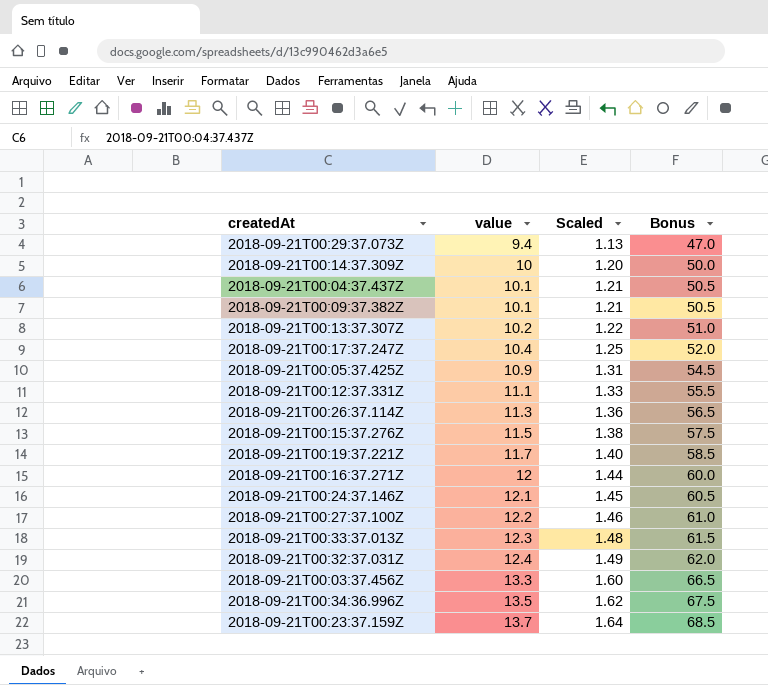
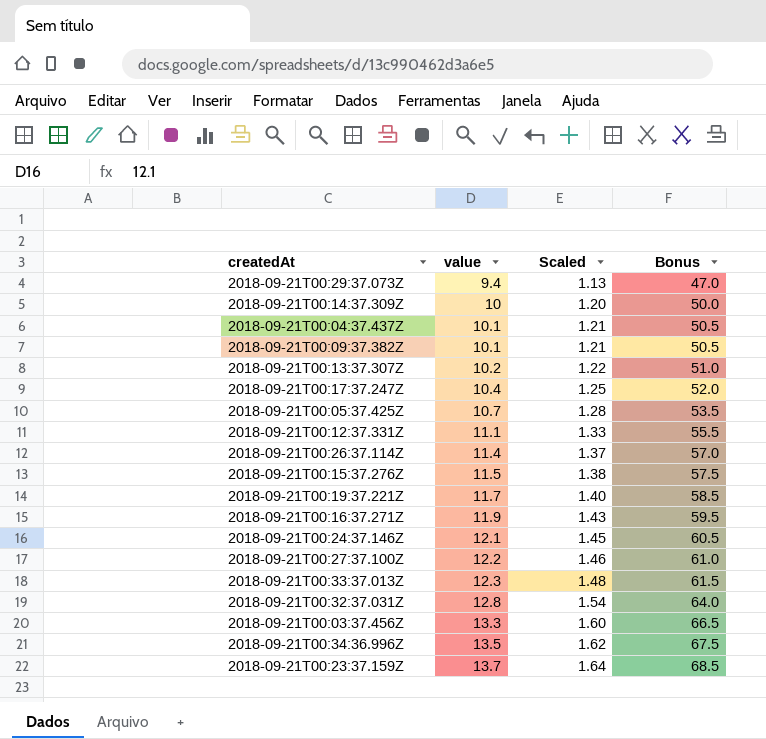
2018-09-21T00:05:37.425Z | value: 10.9 -> 10.7
2018-09-21T00:05:37.425Z | Scaled: 1.31 -> 1.28
2018-09-21T00:05:37.425Z | Bonus: 54.5 -> 53.5
2018-09-21T00:26:37.114Z | value: 11.3 -> 11.4
2018-09-21T00:26:37.114Z | Scaled: 1.36 -> 1.37
2018-09-21T00:26:37.114Z | Bonus: 56.5 -> 57.0
2018-09-21T00:16:37.271Z | value: 12 -> 11.9
2018-09-21T00:16:37.271Z | Scaled: 1.44 -> 1.43
2018-09-21T00:16:37.271Z | Bonus: 60.0 -> 59.5
2018-09-21T00:32:37.031Z | value: 12.4 -> 12.8
2018-09-21T00:32:37.031Z | Scaled: 1.49 -> 1.54
2018-09-21T00:32:37.031Z | Bonus: 62.0 -> 64.0

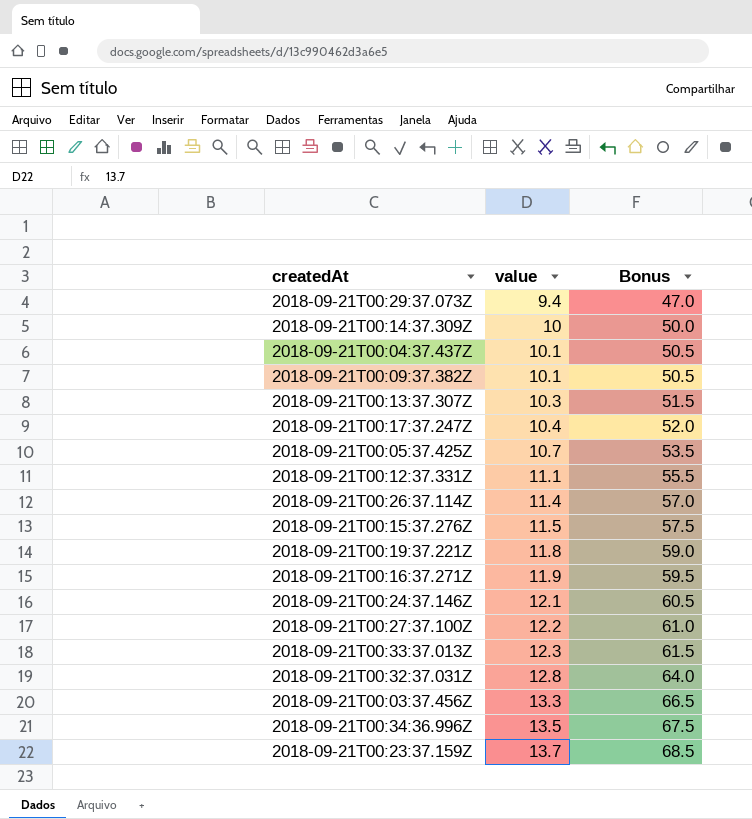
column Scaled | formula: [value] * 0.12 -> none
2018-09-21T00:13:37.307Z | value: 10.2 -> 10.3
2018-09-21T00:13:37.307Z | Bonus: 51.0 -> 51.5
2018-09-21T00:19:37.221Z | value: 11.7 -> 11.8
2018-09-21T00:19:37.221Z | Bonus: 58.5 -> 59.0

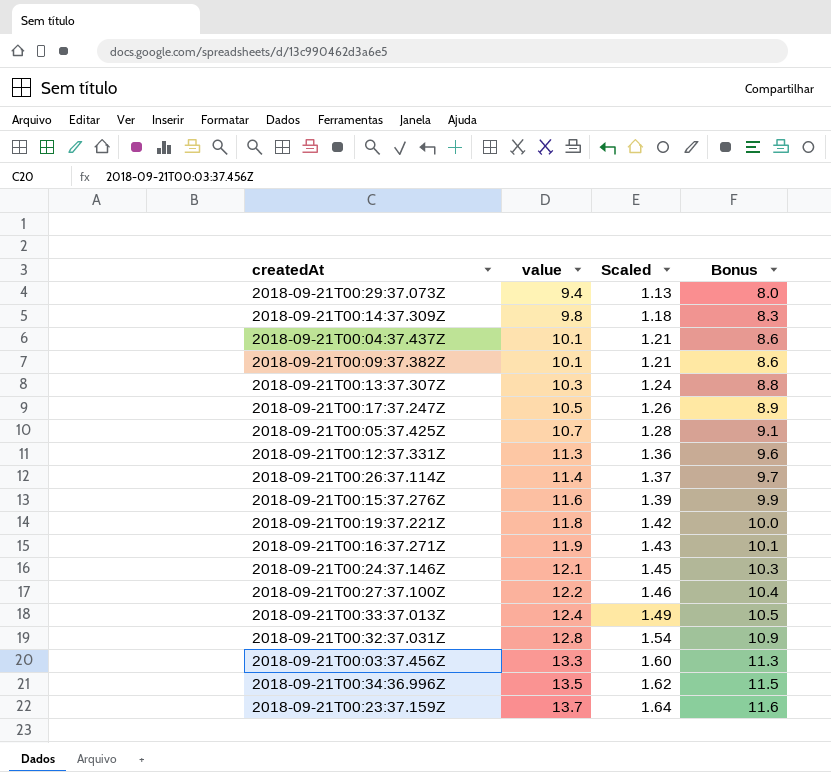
column Scaled | formula: none -> [value] * 0.12
column Bonus | formula: [value] * 5 -> [value] * 0.85
2018-09-21T00:14:37.309Z | value: 10 -> 9.8
2018-09-21T00:17:37.247Z | value: 10.4 -> 10.5
2018-09-21T00:12:37.331Z | value: 11.1 -> 11.3
2018-09-21T00:15:37.276Z | value: 11.5 -> 11.6
2018-09-21T00:33:37.013Z | value: 12.3 -> 12.4

